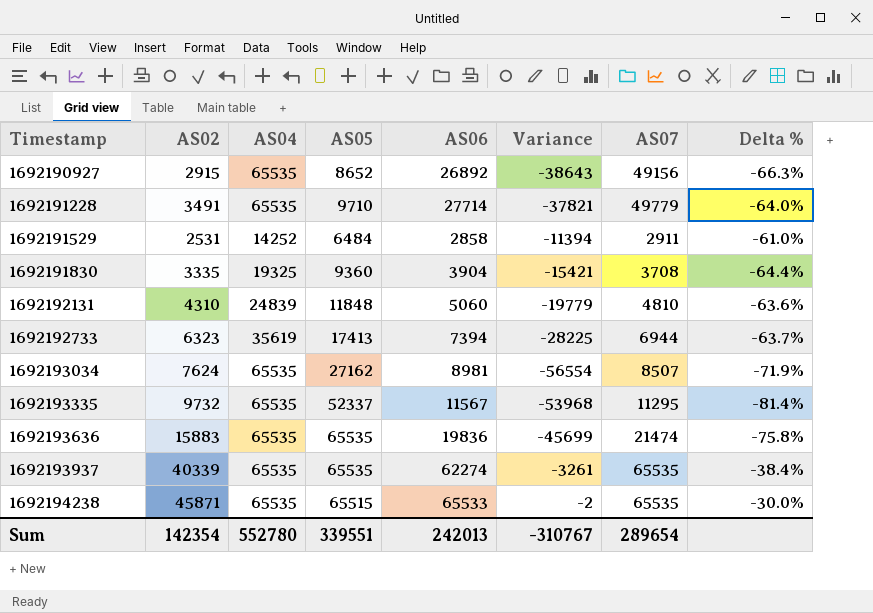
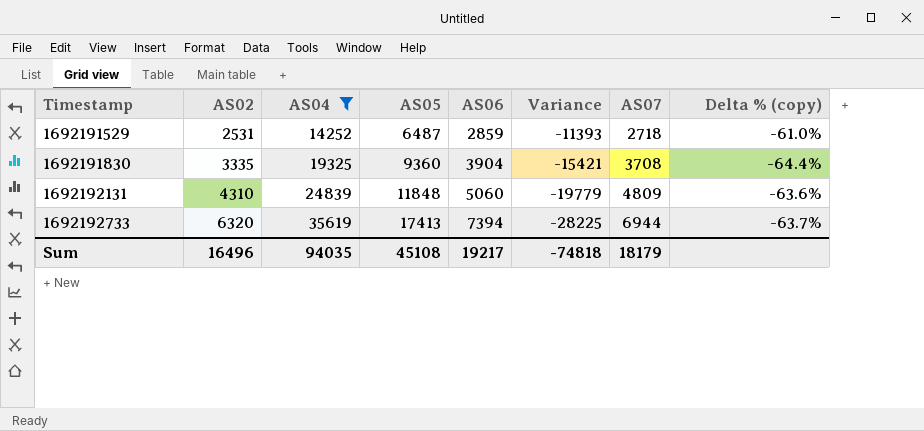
filter: none -> AS04 != 65535
column name: Delta % -> Delta % (copy)
1692191529 | AS05: 6484 -> 6487
1692191529 | AS06: 2858 -> 2859
1692191529 | Variance: -11394 -> -11393
1692191529 | AS07: 2911 -> 2718
1692192131 | AS07: 4810 -> 4809
1692192733 | AS02: 6323 -> 6320
Sum | AS02: 142354 -> 16496
Sum | AS04: 552780 -> 94035
Sum | AS05: 339551 -> 45108
Sum | AS06: 242013 -> 19217
Sum | Variance: -310767 -> -74818
Sum | AS07: 289654 -> 18179

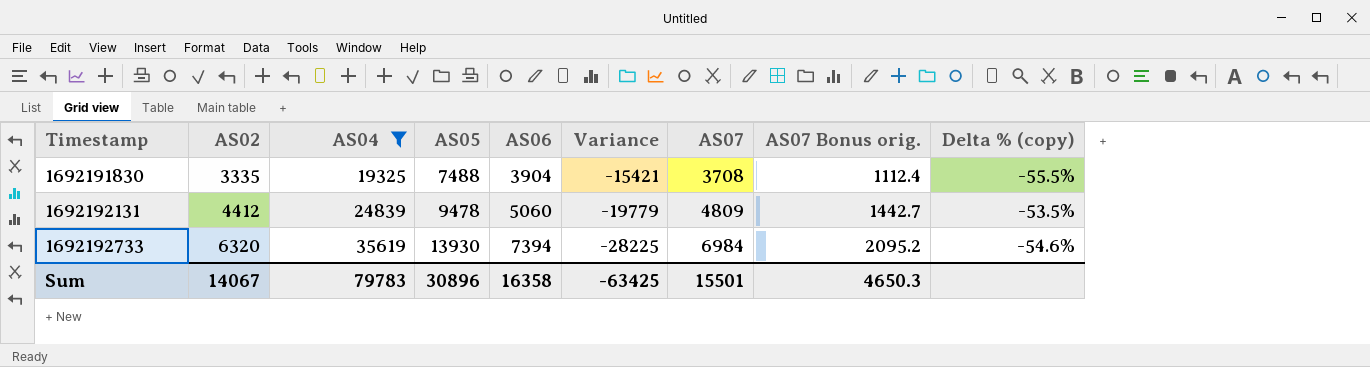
column AS07 Bonus orig. | formula: none -> [AS07] * 0.3
row 1692191529: 2531 | 14252 | 6487 | 2859 | -11393 | 2718 | -61.0% -> none
1692191830 | AS05: 9360 -> 7488
1692191830 | Delta % (copy): -64.4% -> -55.5%
1692192131 | AS02: 4310 -> 4412
1692192131 | AS05: 11848 -> 9478
1692192131 | Delta % (copy): -63.6% -> -53.5%
1692192733 | AS05: 17413 -> 13930
1692192733 | AS07: 6944 -> 6984
1692192733 | Delta % (copy): -63.7% -> -54.6%
Sum | AS02: 16496 -> 14067
Sum | AS04: 94035 -> 79783
Sum | AS05: 45108 -> 30896
Sum | AS06: 19217 -> 16358
Sum | Variance: -74818 -> -63425
Sum | AS07: 18179 -> 15501

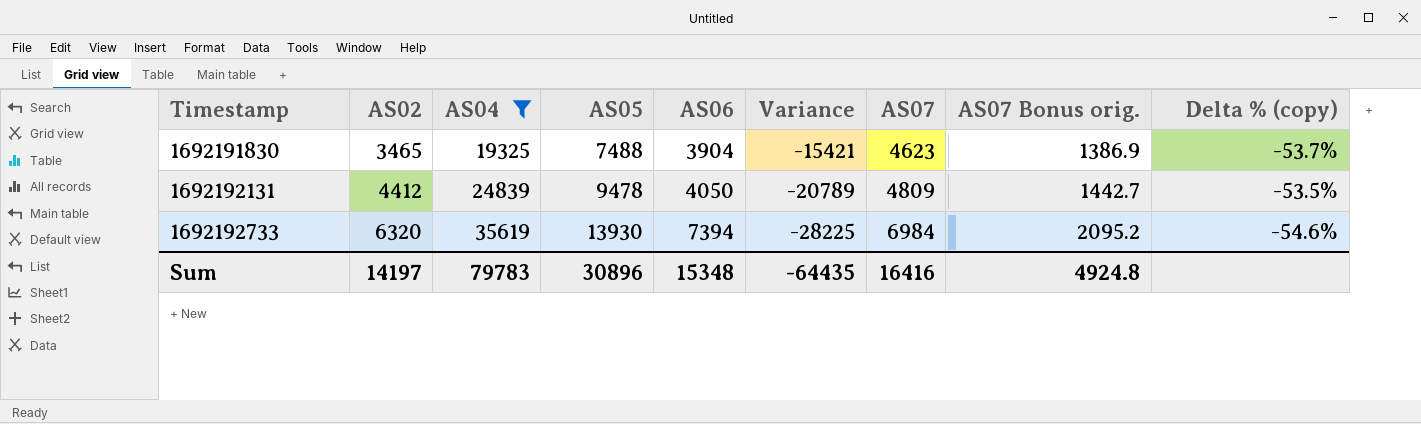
1692191830 | AS02: 3335 -> 3465
1692191830 | AS07: 3708 -> 4623
1692191830 | AS07 Bonus orig.: 1112.4 -> 1386.9
1692191830 | Delta % (copy): -55.5% -> -53.7%
1692192131 | AS06: 5060 -> 4050
1692192131 | Variance: -19779 -> -20789
Sum | AS02: 14067 -> 14197
Sum | AS06: 16358 -> 15348
Sum | Variance: -63425 -> -64435
Sum | AS07: 15501 -> 16416
Sum | AS07 Bonus orig.: 4650.3 -> 4924.8

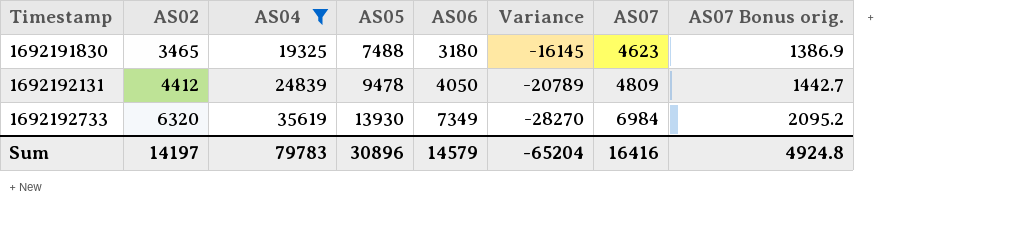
column Delta % (copy) | formula: ([AS02] - [AS05]) / [AS05] -> none
1692191830 | AS06: 3904 -> 3180
1692191830 | Variance: -15421 -> -16145
1692192733 | AS06: 7394 -> 7349
1692192733 | Variance: -28225 -> -28270
Sum | AS06: 15348 -> 14579
Sum | Variance: -64435 -> -65204

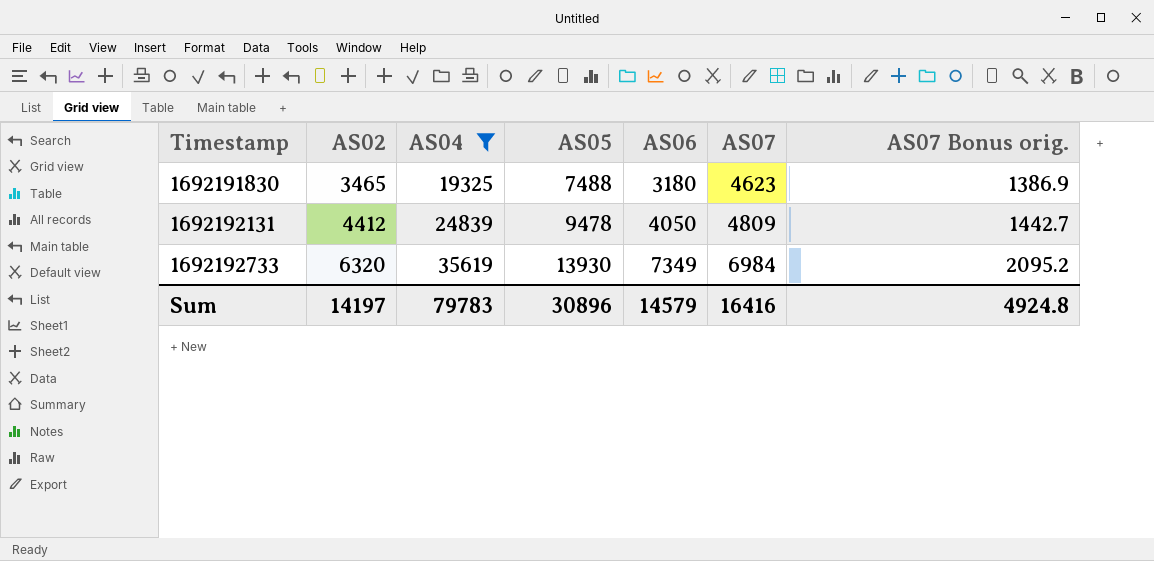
column Variance | formula: [AS06] - [AS04] -> none

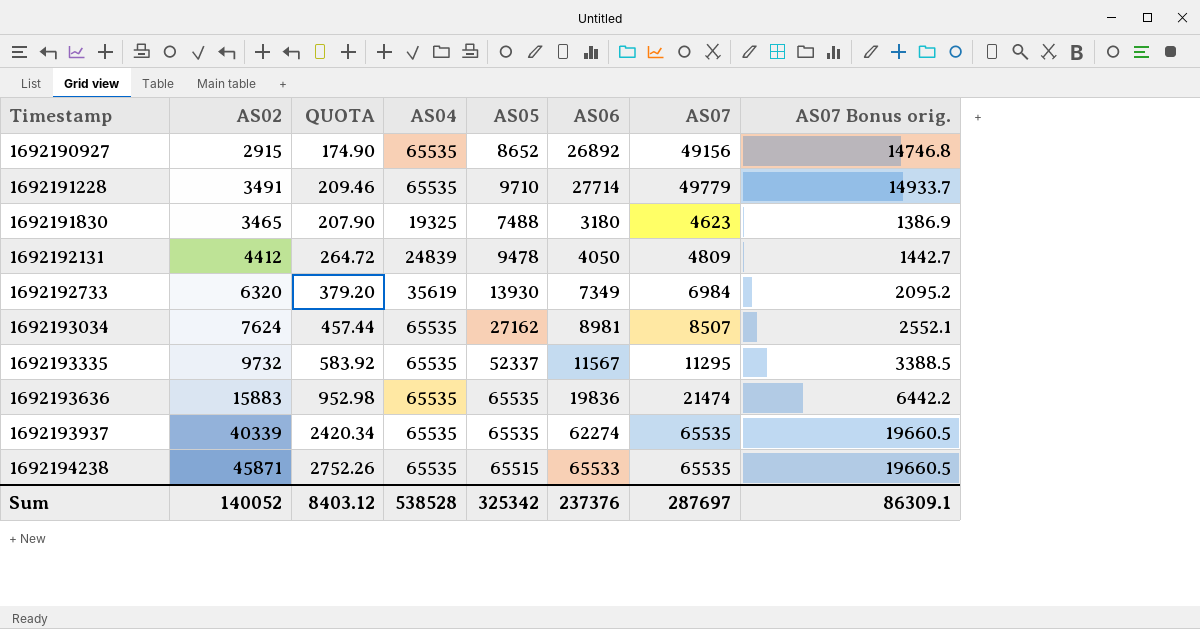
filter: AS04 != 65535 -> none
column QUOTA | formula: none -> [AS02] * 0.06
Sum | AS02: 14197 -> 140052
Sum | AS04: 79783 -> 538528
Sum | AS05: 30896 -> 325342
Sum | AS06: 14579 -> 237376
Sum | AS07: 16416 -> 287697
Sum | AS07 Bonus orig.: 4924.8 -> 86309.1

